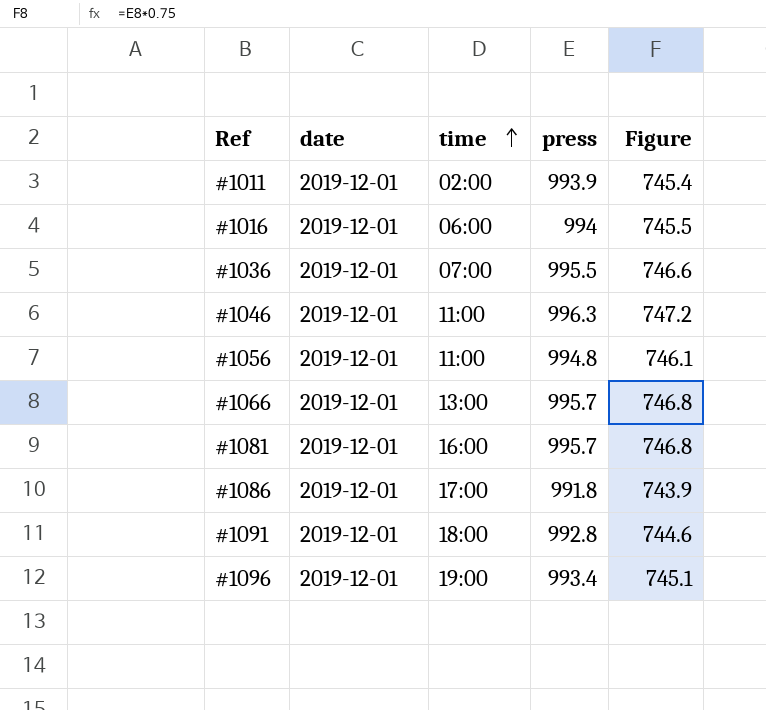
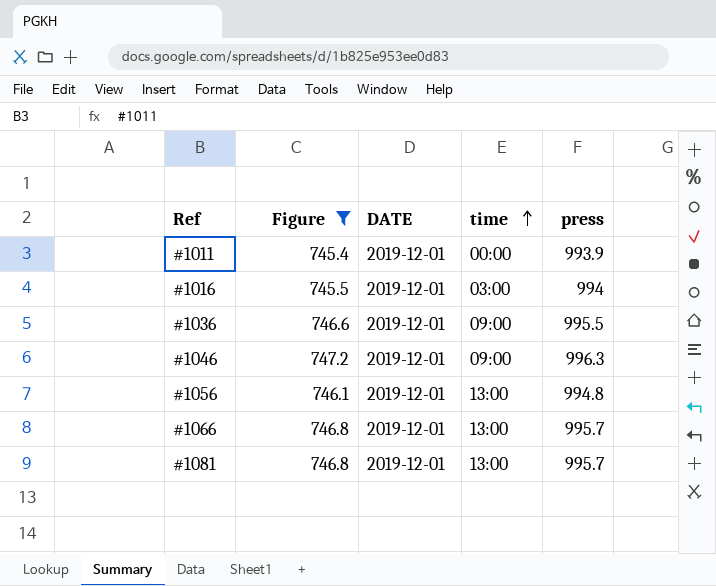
filter: none -> Figure >= 745.4
column Figure | position: 5 -> 2
column name: date -> DATE
#1011 | time: 02:00 -> 00:00
#1016 | time: 06:00 -> 03:00
#1036 | time: 07:00 -> 09:00
#1046 | time: 11:00 -> 09:00
#1056 | time: 11:00 -> 13:00
#1081 | time: 16:00 -> 13:00

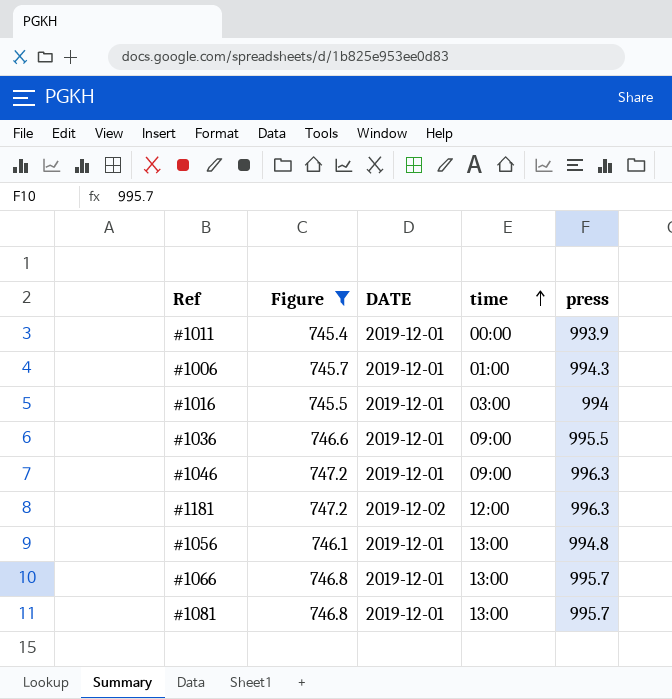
row #1006: none -> 745.7 | 2019-12-01 | 01:00 | 994.3
row #1181: none -> 747.2 | 2019-12-02 | 12:00 | 996.3

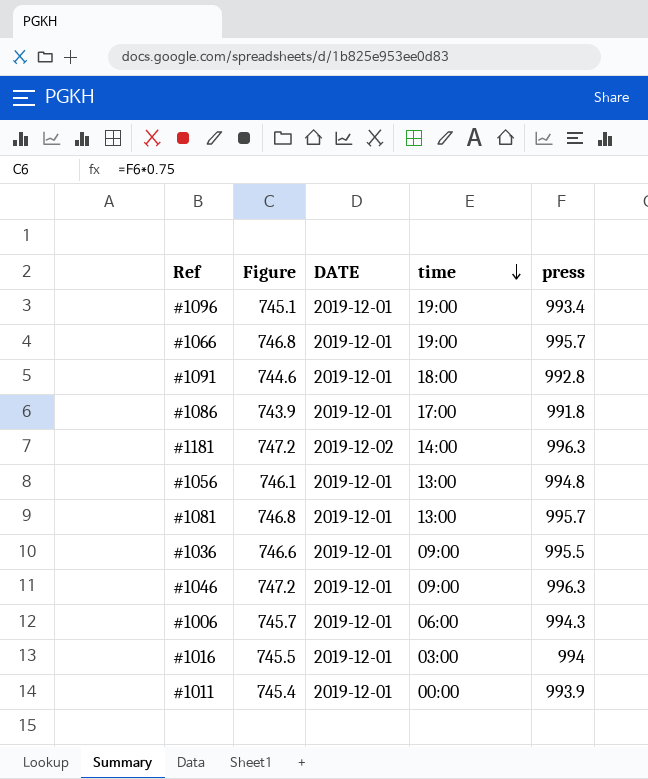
filter: Figure >= 745.4 -> none
row order: time ascending -> time descending
#1066 | time: 13:00 -> 19:00
#1181 | time: 12:00 -> 14:00
#1006 | time: 01:00 -> 06:00

